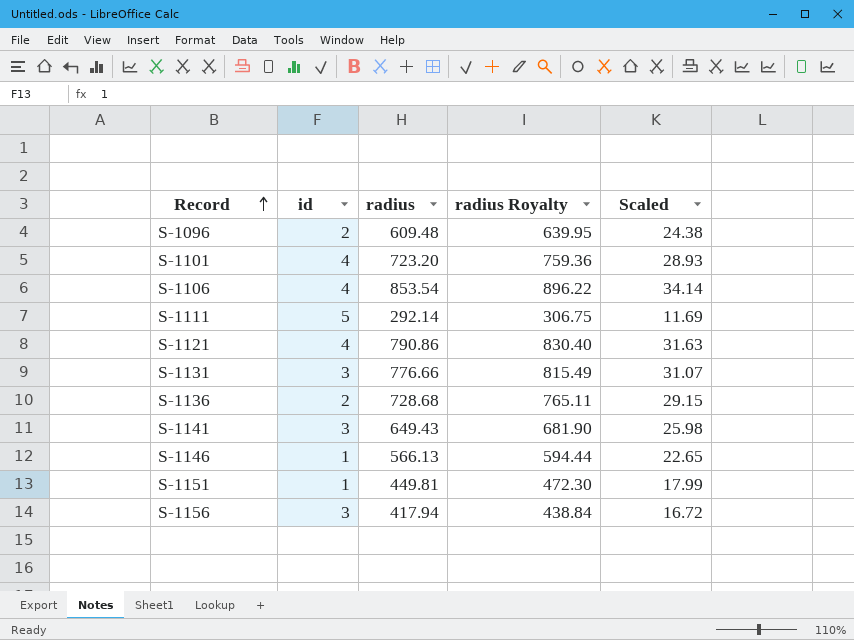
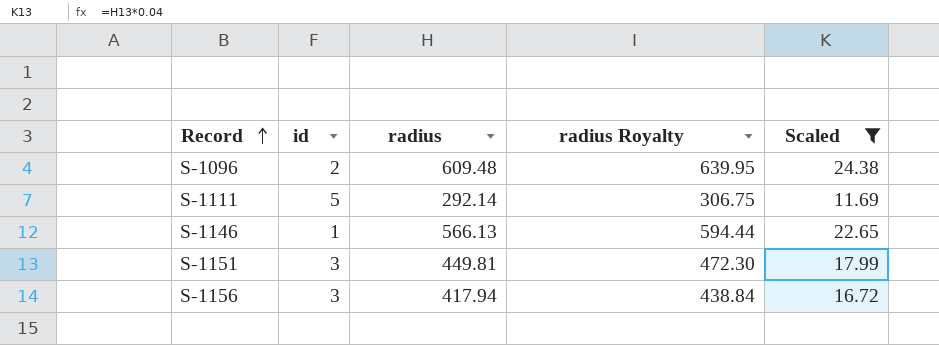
filter: none -> Scaled <= 24.38
S-1151 | id: 1 -> 3

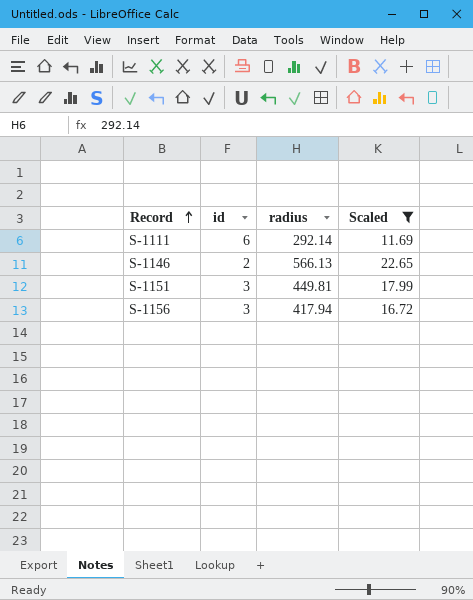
column radius Royalty | formula: [radius] * 1.05 -> none
row S-1096: 2 | 609.48 | 639.95 | 24.38 -> none
S-1111 | id: 5 -> 6
S-1146 | id: 1 -> 2

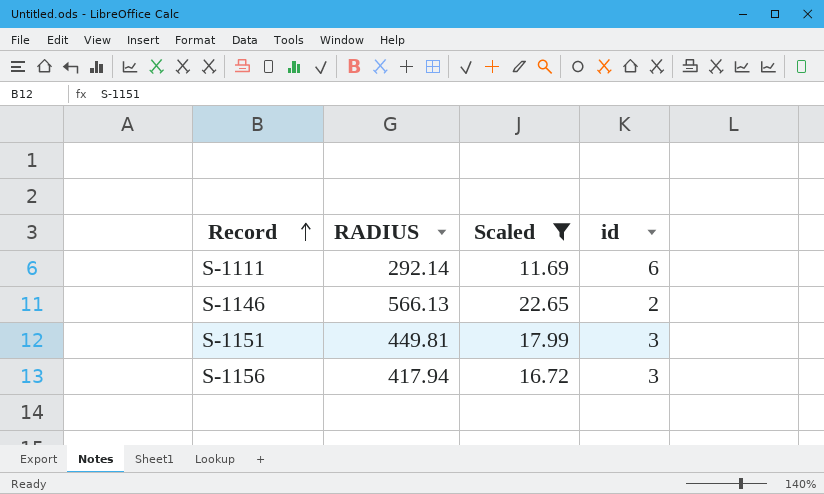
column name: radius -> RADIUS
column id | position: 2 -> 4

